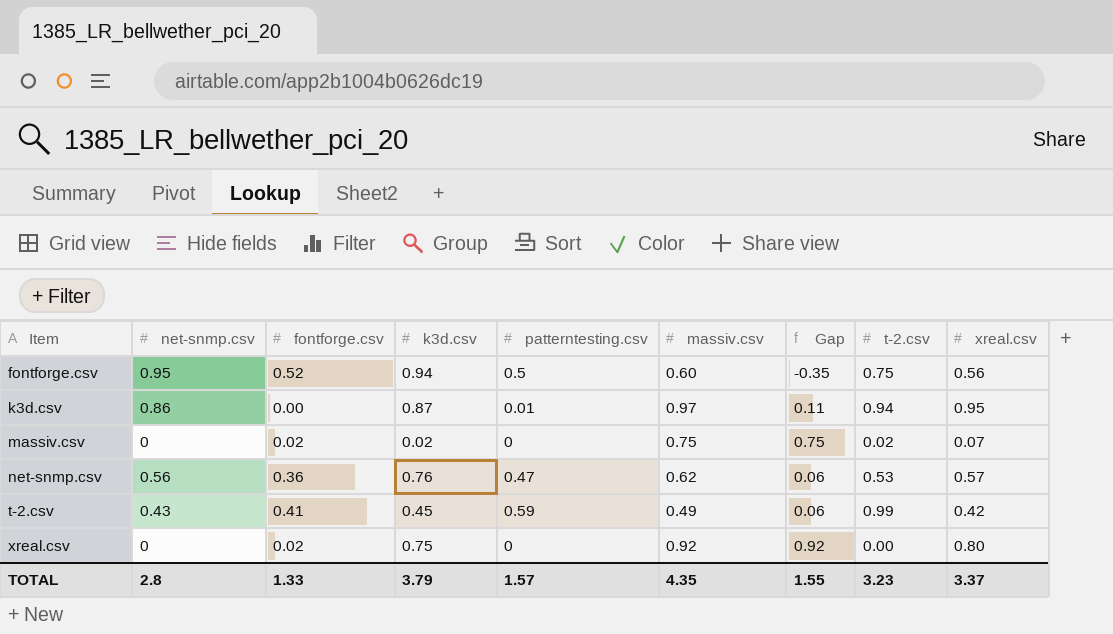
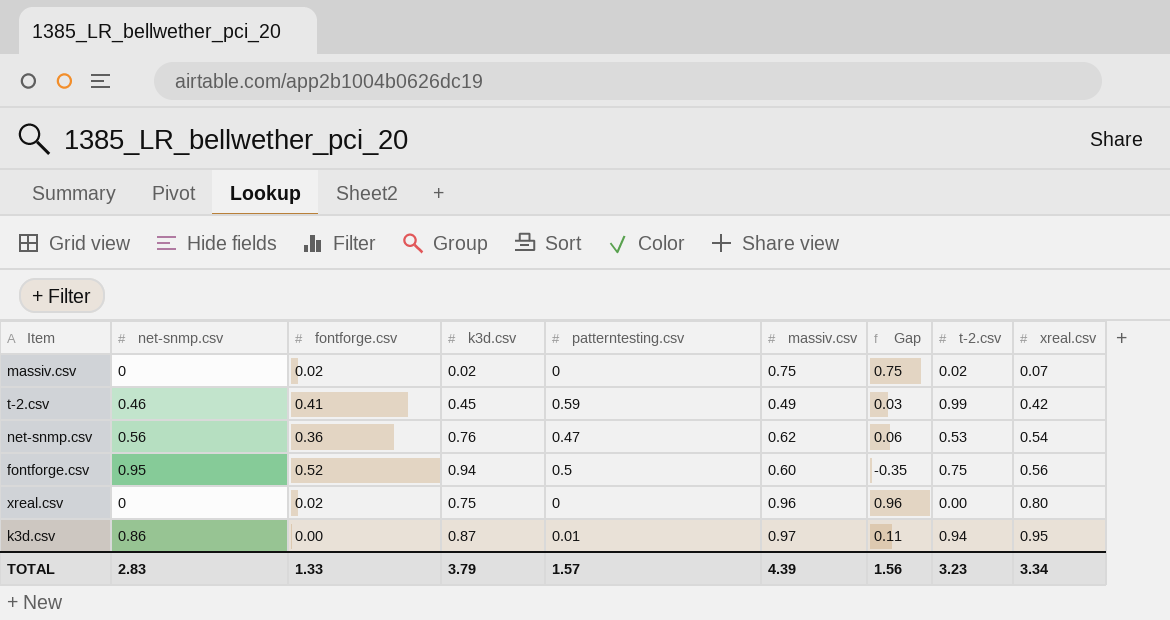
row order: Item ascending -> xreal.csv ascending
t-2.csv | net-snmp.csv: 0.43 -> 0.46
t-2.csv | Gap: 0.06 -> 0.03
net-snmp.csv | xreal.csv: 0.57 -> 0.54
xreal.csv | massiv.csv: 0.92 -> 0.96
xreal.csv | Gap: 0.92 -> 0.96
TOTAL | net-snmp.csv: 2.8 -> 2.83
TOTAL | massiv.csv: 4.35 -> 4.39
TOTAL | Gap: 1.55 -> 1.56
TOTAL | xreal.csv: 3.37 -> 3.34

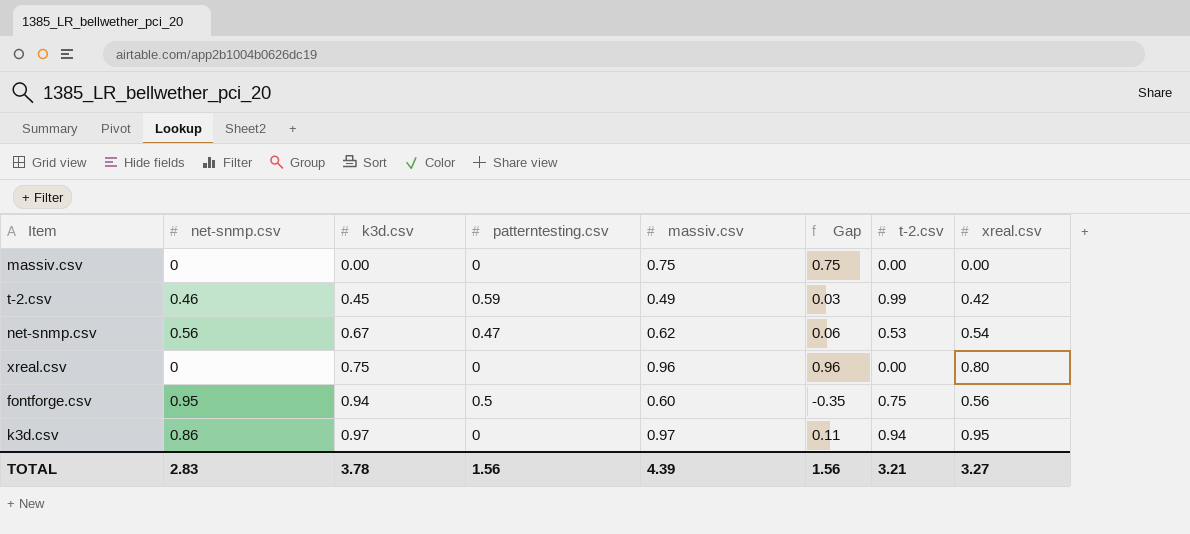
row order: xreal.csv ascending -> k3d.csv ascending
column fontforge.csv | position: 3 -> none
massiv.csv | k3d.csv: 0.02 -> 0.00
massiv.csv | t-2.csv: 0.02 -> 0.00
massiv.csv | xreal.csv: 0.07 -> 0.00
net-snmp.csv | k3d.csv: 0.76 -> 0.67
k3d.csv | k3d.csv: 0.87 -> 0.97
k3d.csv | patterntesting.csv: 0.01 -> 0
TOTAL | k3d.csv: 3.79 -> 3.78
TOTAL | patterntesting.csv: 1.57 -> 1.56
TOTAL | t-2.csv: 3.23 -> 3.21
TOTAL | xreal.csv: 3.34 -> 3.27

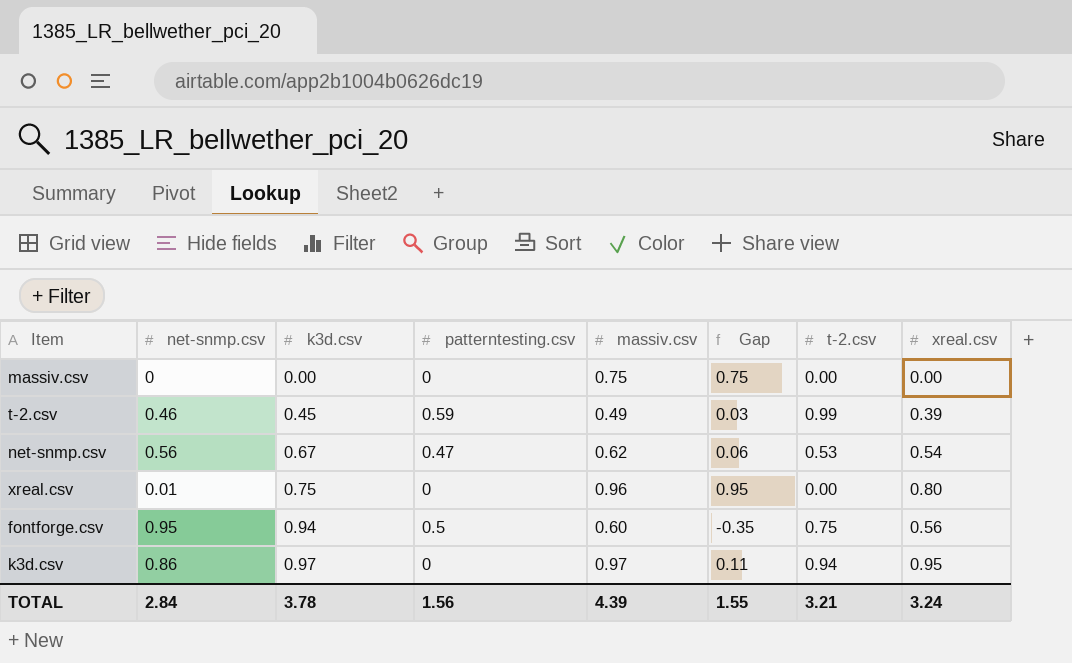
t-2.csv | xreal.csv: 0.42 -> 0.39
xreal.csv | net-snmp.csv: 0 -> 0.01
xreal.csv | Gap: 0.96 -> 0.95
TOTAL | net-snmp.csv: 2.83 -> 2.84
TOTAL | Gap: 1.56 -> 1.55
TOTAL | xreal.csv: 3.27 -> 3.24

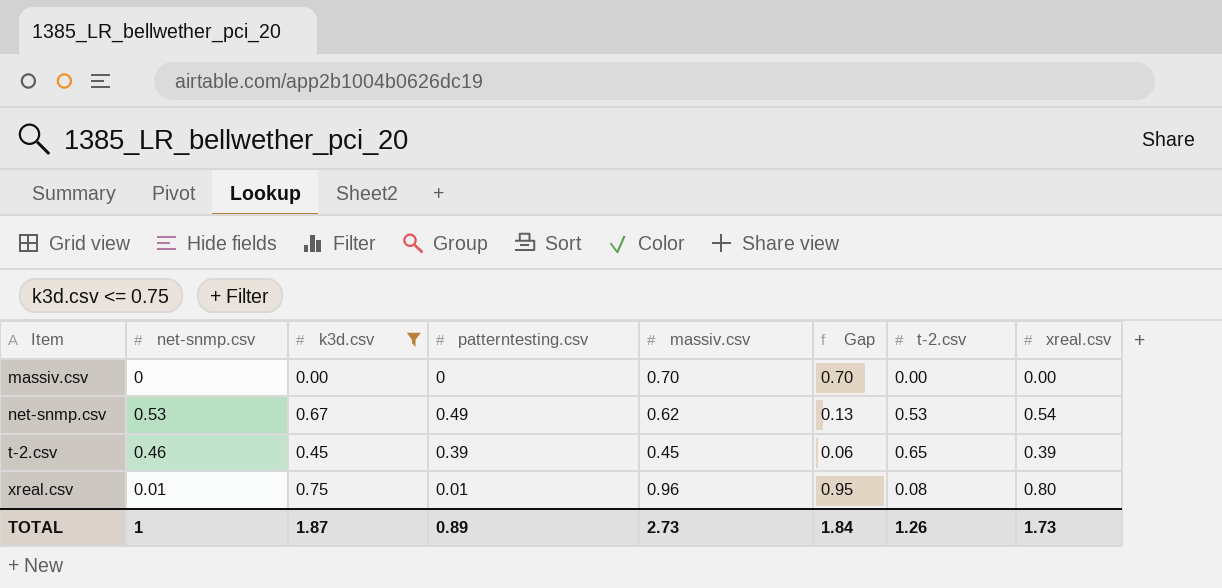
filter: none -> k3d.csv <= 0.75
row order: k3d.csv ascending -> Item ascending
column Gap | formula: [massiv.csv] - [net-snmp.csv] -> [massiv.csv] - [patterntesting.csv]
massiv.csv | massiv.csv: 0.75 -> 0.70
net-snmp.csv | net-snmp.csv: 0.56 -> 0.53
net-snmp.csv | patterntesting.csv: 0.47 -> 0.49
t-2.csv | patterntesting.csv: 0.59 -> 0.39
t-2.csv | massiv.csv: 0.49 -> 0.45
t-2.csv | t-2.csv: 0.99 -> 0.65
xreal.csv | patterntesting.csv: 0 -> 0.01
xreal.csv | t-2.csv: 0.00 -> 0.08
TOTAL | net-snmp.csv: 2.84 -> 1
TOTAL | k3d.csv: 3.78 -> 1.87
TOTAL | patterntesting.csv: 1.56 -> 0.89
TOTAL | massiv.csv: 4.39 -> 2.73
TOTAL | Gap: 1.55 -> 1.84
TOTAL | t-2.csv: 3.21 -> 1.26
TOTAL | xreal.csv: 3.24 -> 1.73

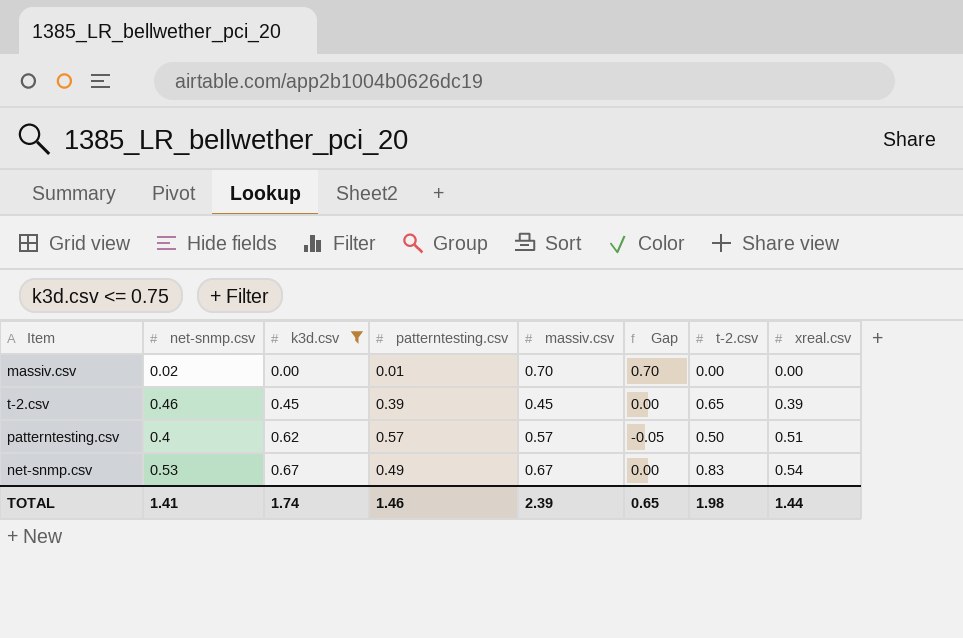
row order: Item ascending -> k3d.csv ascending
column Gap | formula: [massiv.csv] - [patterntesting.csv] -> [massiv.csv] - [k3d.csv]
row xreal.csv: 0.01 | 0.75 | 0.01 | 0.96 | 0.95 | 0.08 | 0.80 -> none
massiv.csv | net-snmp.csv: 0 -> 0.02
massiv.csv | patterntesting.csv: 0 -> 0.01
row patterntesting.csv: none -> 0.4 | 0.62 | 0.57 | 0.57 | -0.05 | 0.50 | 0.51
net-snmp.csv | massiv.csv: 0.62 -> 0.67
net-snmp.csv | t-2.csv: 0.53 -> 0.83
TOTAL | net-snmp.csv: 1 -> 1.41
TOTAL | k3d.csv: 1.87 -> 1.74
TOTAL | patterntesting.csv: 0.89 -> 1.46
TOTAL | massiv.csv: 2.73 -> 2.39
TOTAL | Gap: 1.84 -> 0.65
TOTAL | t-2.csv: 1.26 -> 1.98
TOTAL | xreal.csv: 1.73 -> 1.44

